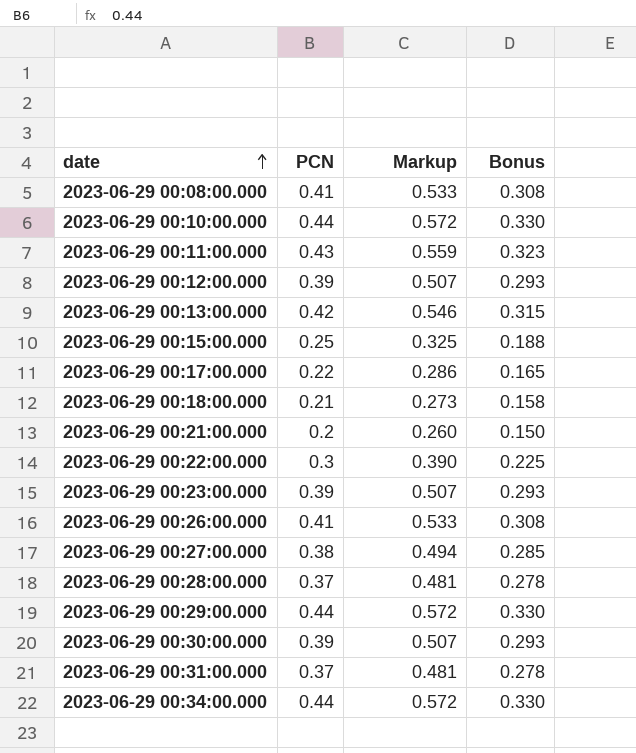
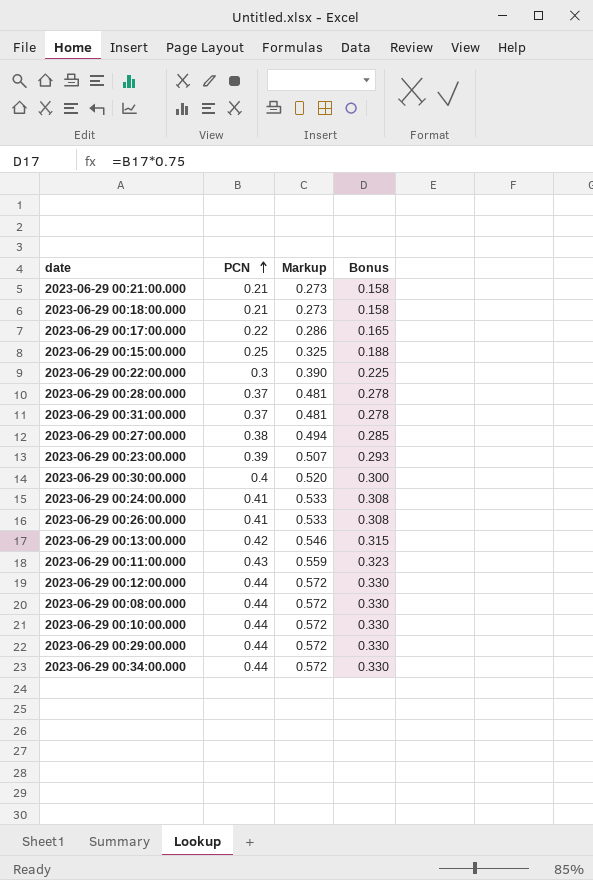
row order: date ascending -> PCN ascending
2023-06-29 00:21:00.000 | PCN: 0.2 -> 0.21
2023-06-29 00:21:00.000 | Markup: 0.260 -> 0.273
2023-06-29 00:21:00.000 | Bonus: 0.150 -> 0.158
2023-06-29 00:30:00.000 | PCN: 0.39 -> 0.4
2023-06-29 00:30:00.000 | Markup: 0.507 -> 0.520
2023-06-29 00:30:00.000 | Bonus: 0.293 -> 0.300
row 2023-06-29 00:24:00.000: none -> 0.41 | 0.533 | 0.308
2023-06-29 00:12:00.000 | PCN: 0.39 -> 0.44
2023-06-29 00:12:00.000 | Markup: 0.507 -> 0.572
2023-06-29 00:12:00.000 | Bonus: 0.293 -> 0.330
2023-06-29 00:08:00.000 | PCN: 0.41 -> 0.44
2023-06-29 00:08:00.000 | Markup: 0.533 -> 0.572
2023-06-29 00:08:00.000 | Bonus: 0.308 -> 0.330

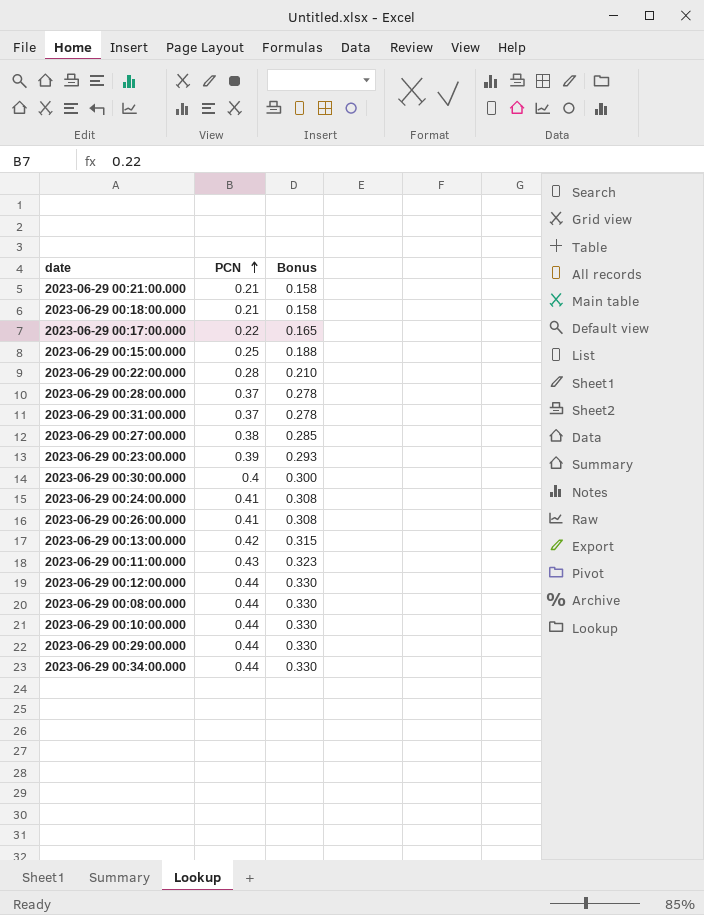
column Markup | formula: [PCN] * 1.3 -> none
2023-06-29 00:22:00.000 | PCN: 0.3 -> 0.28
2023-06-29 00:22:00.000 | Bonus: 0.225 -> 0.210

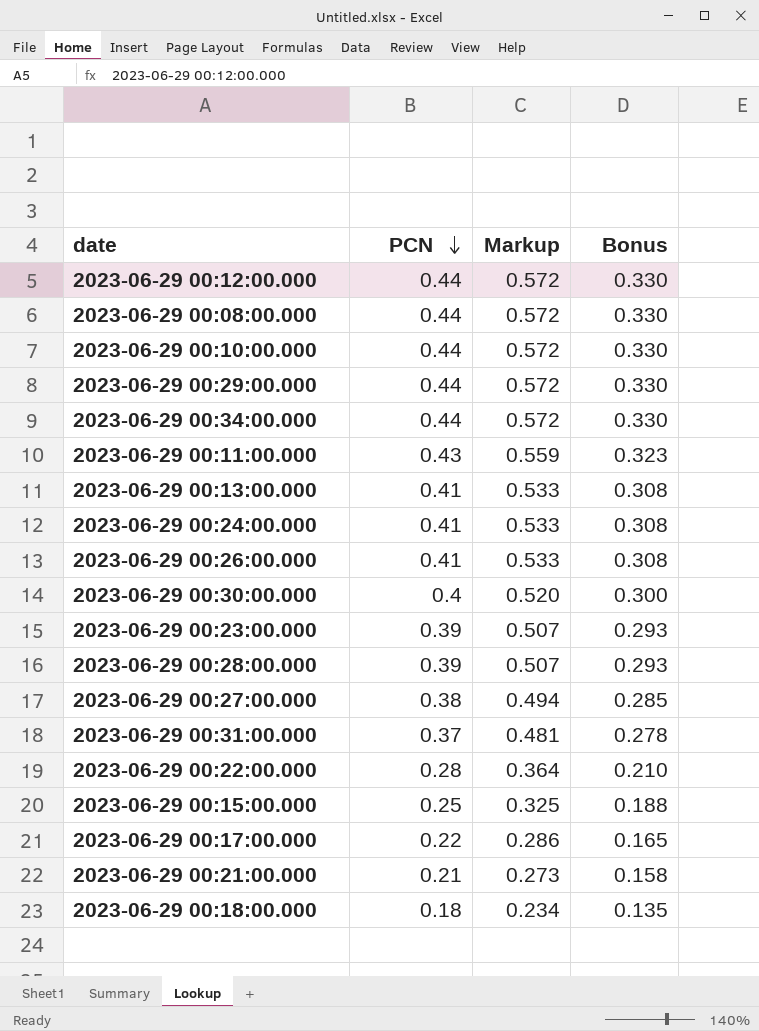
row order: PCN ascending -> PCN descending
column Markup | formula: none -> [PCN] * 1.3
2023-06-29 00:13:00.000 | PCN: 0.42 -> 0.41
2023-06-29 00:13:00.000 | Bonus: 0.315 -> 0.308
2023-06-29 00:28:00.000 | PCN: 0.37 -> 0.39
2023-06-29 00:28:00.000 | Bonus: 0.278 -> 0.293
2023-06-29 00:18:00.000 | PCN: 0.21 -> 0.18
2023-06-29 00:18:00.000 | Bonus: 0.158 -> 0.135

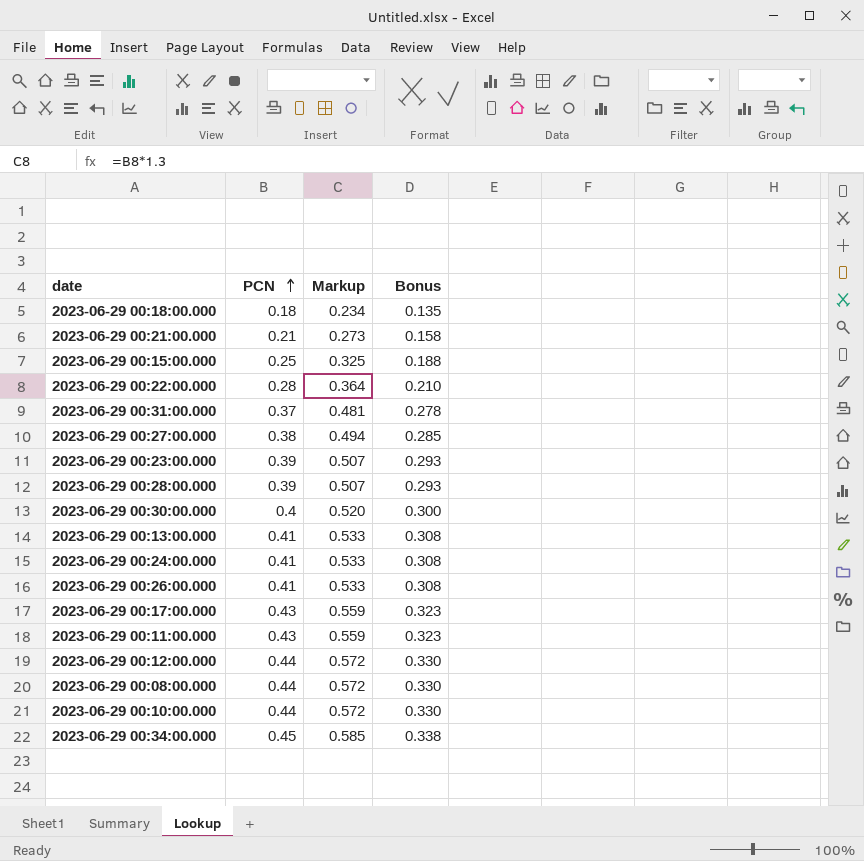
row order: PCN descending -> PCN ascending
row 2023-06-29 00:29:00.000: 0.44 | 0.572 | 0.330 -> none
2023-06-29 00:17:00.000 | PCN: 0.22 -> 0.43
2023-06-29 00:17:00.000 | Markup: 0.286 -> 0.559
2023-06-29 00:17:00.000 | Bonus: 0.165 -> 0.323
2023-06-29 00:34:00.000 | PCN: 0.44 -> 0.45
2023-06-29 00:34:00.000 | Markup: 0.572 -> 0.585
2023-06-29 00:34:00.000 | Bonus: 0.330 -> 0.338

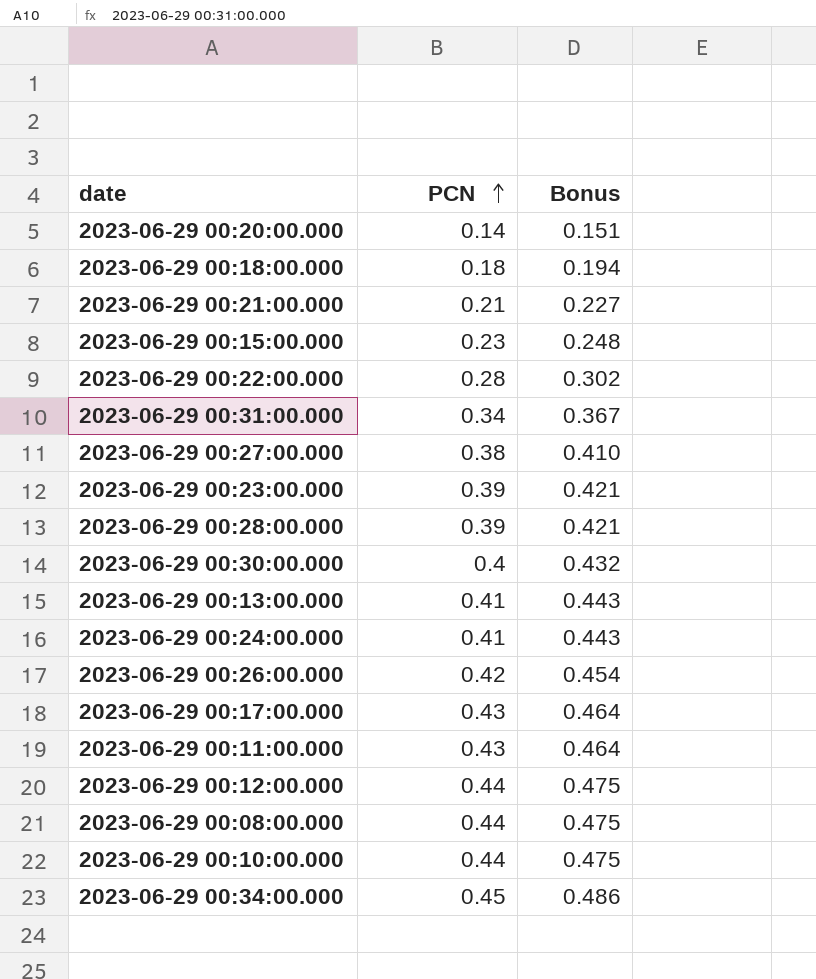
column Markup | formula: [PCN] * 1.3 -> none
column Bonus | formula: [PCN] * 0.75 -> [PCN] * 1.08
row 2023-06-29 00:20:00.000: none -> 0.14 | 0.151
2023-06-29 00:15:00.000 | PCN: 0.25 -> 0.23
2023-06-29 00:31:00.000 | PCN: 0.37 -> 0.34
2023-06-29 00:26:00.000 | PCN: 0.41 -> 0.42

